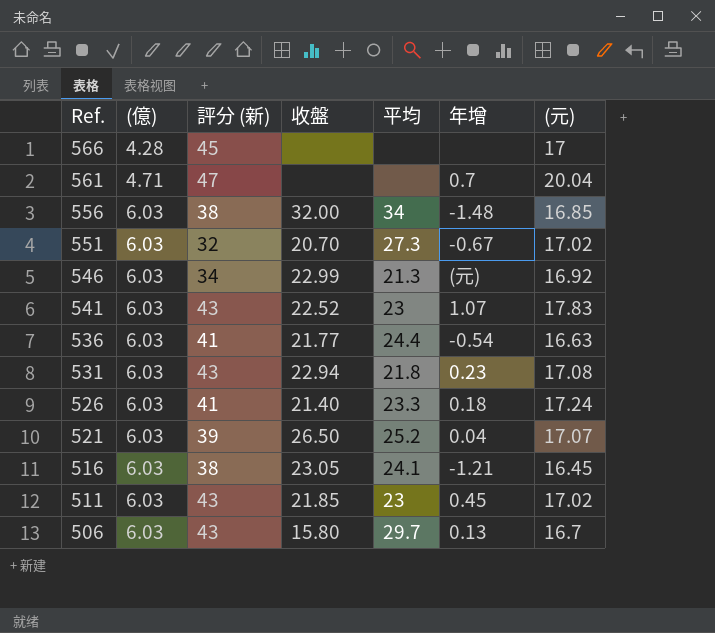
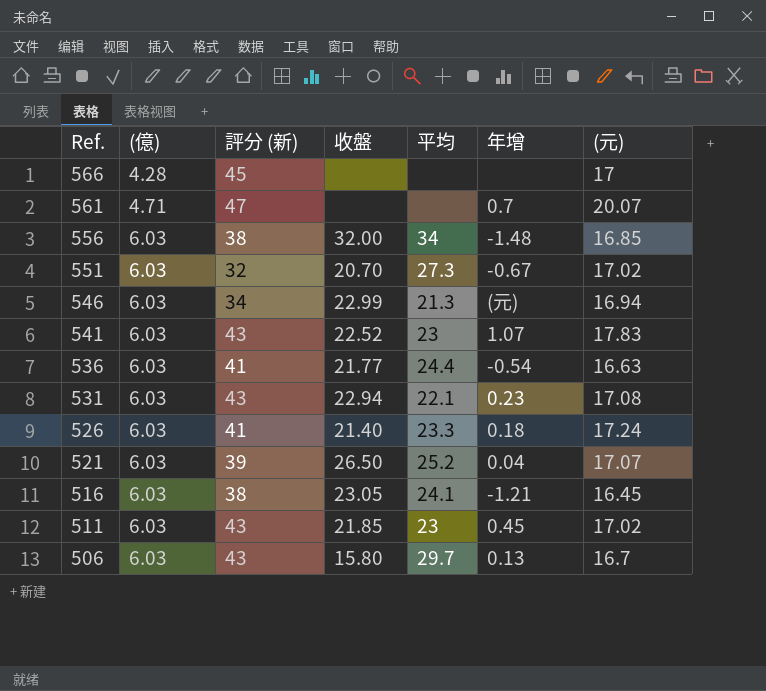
561 | (元): 20.04 -> 20.07
546 | (元): 16.92 -> 16.94
531 | 平均: 21.8 -> 22.1

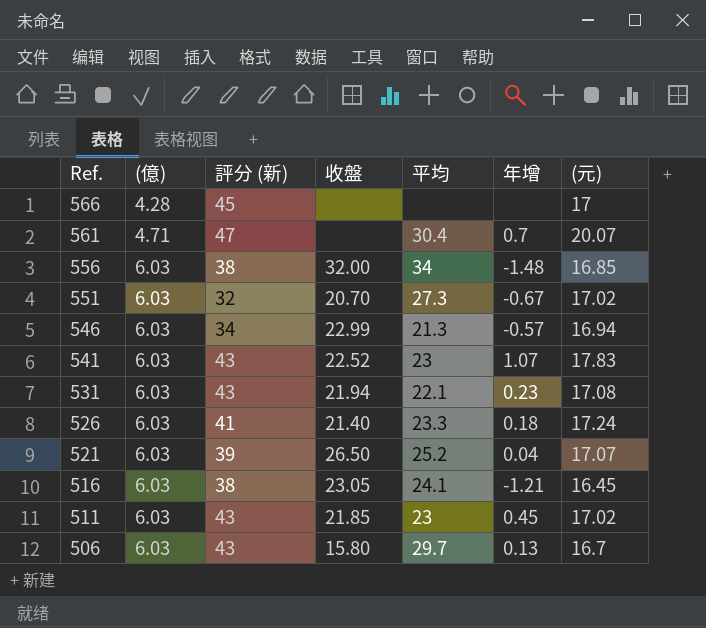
row 536: 6.03 | 41 | 21.77 | 24.4 | -0.54 | 16.63 -> none
561 | 平均: none -> 30.4
546 | 年增: (元) -> -0.57
531 | 收盤: 22.94 -> 21.94

